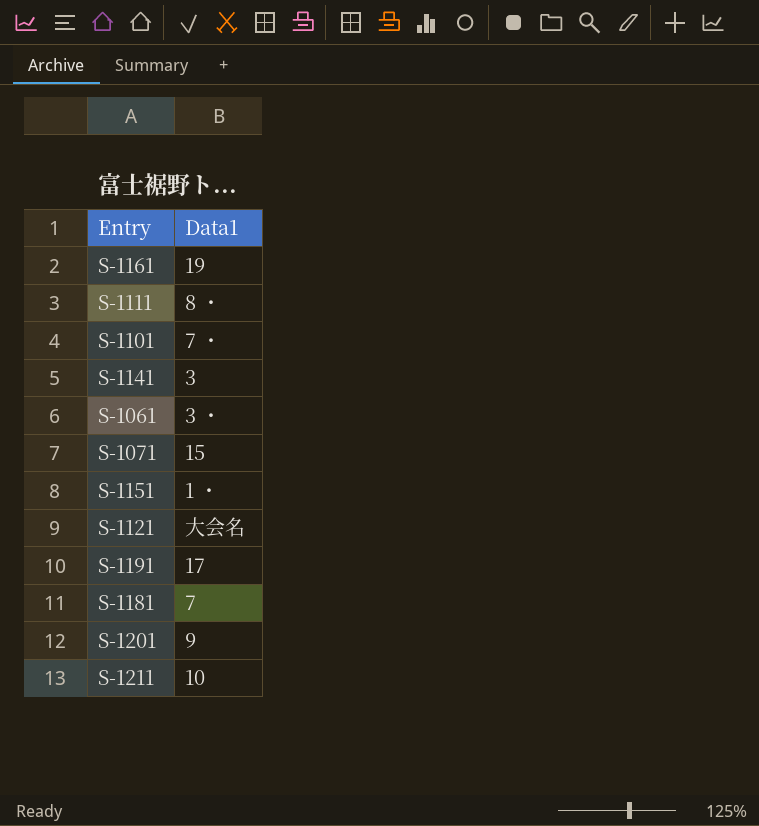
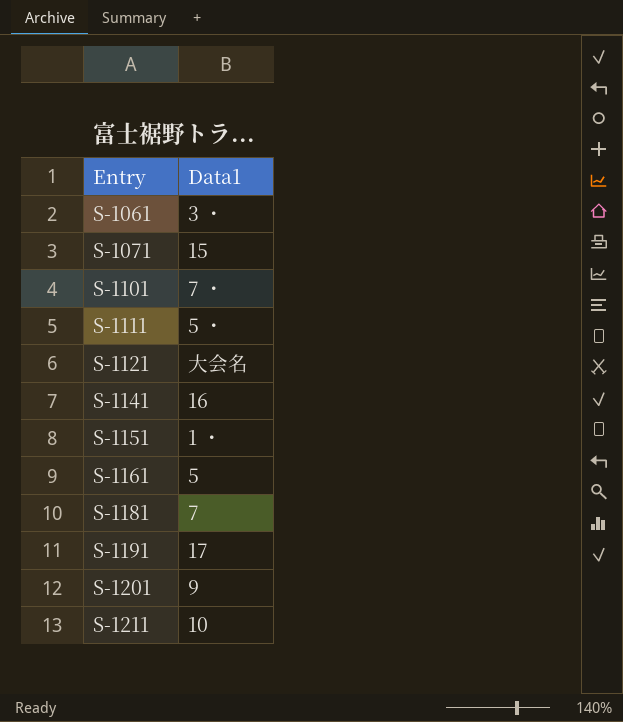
row order: none -> Entry ascending
S-1111 | Data1: 8 ・ -> 5 ・
S-1141 | Data1: 3 -> 16
S-1161 | Data1: 19 -> 5

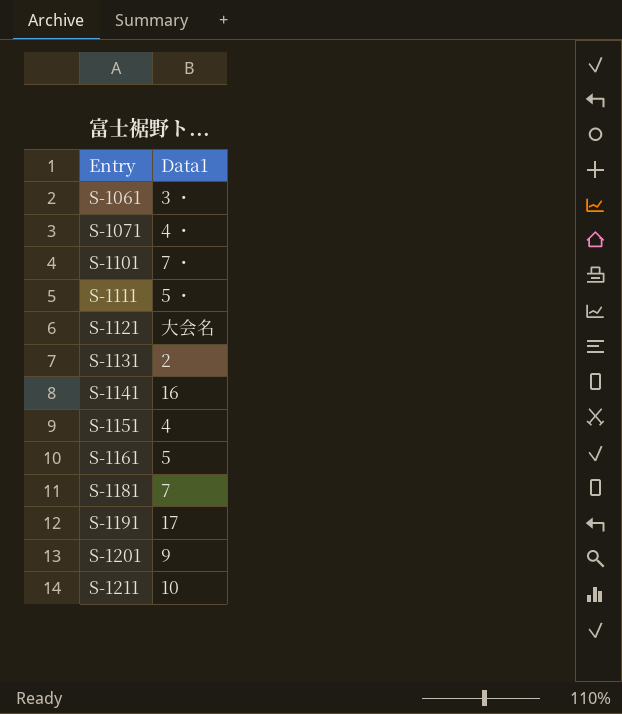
S-1071 | Data1: 15 -> 4 ・
row S-1131: none -> 2
S-1151 | Data1: 1 ・ -> 4

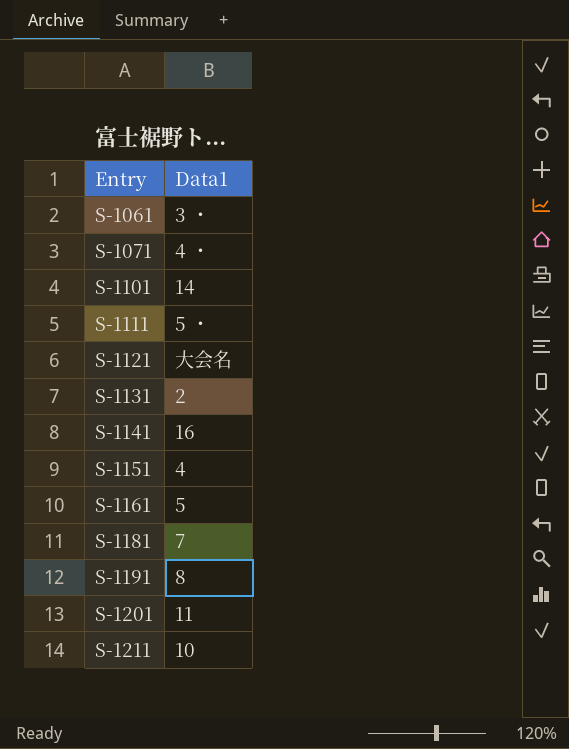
S-1101 | Data1: 7 ・ -> 14
S-1191 | Data1: 17 -> 8
S-1201 | Data1: 9 -> 11

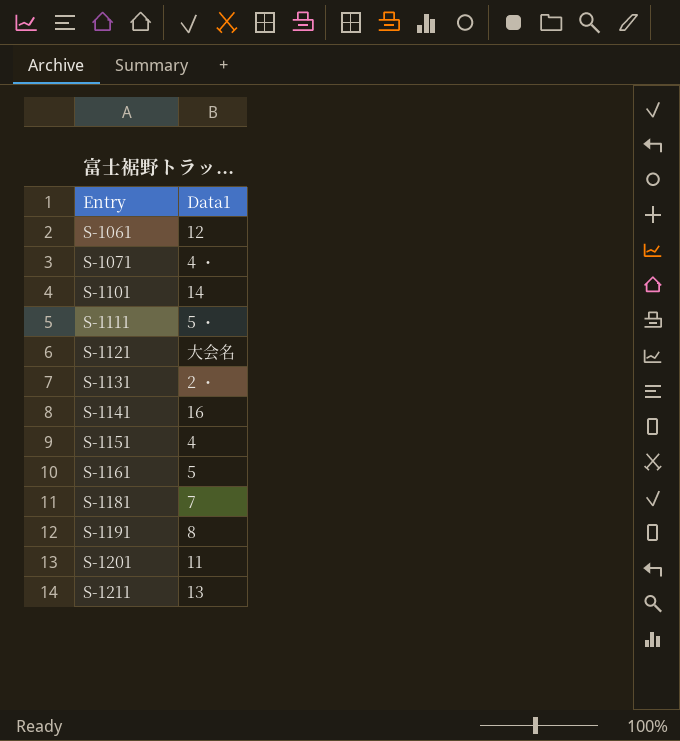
S-1061 | Data1: 3 ・ -> 12
S-1131 | Data1: 2 -> 2 ・
S-1211 | Data1: 10 -> 13

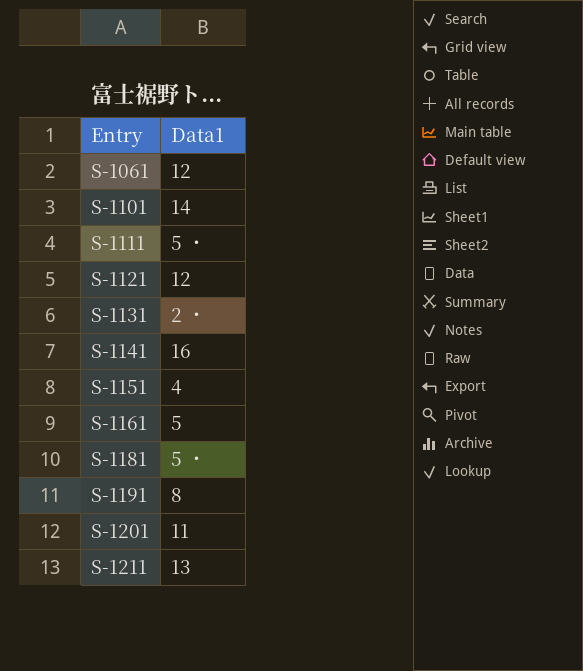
row S-1071: 4 ・ -> none
S-1121 | Data1: 大会名 -> 12
S-1181 | Data1: 7 -> 5 ・

